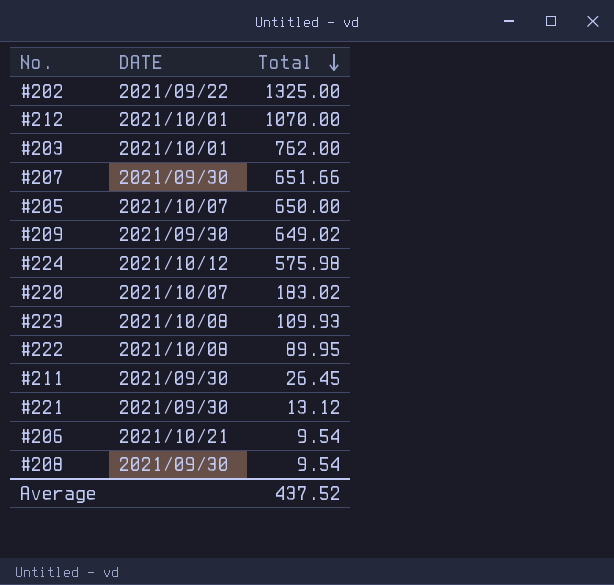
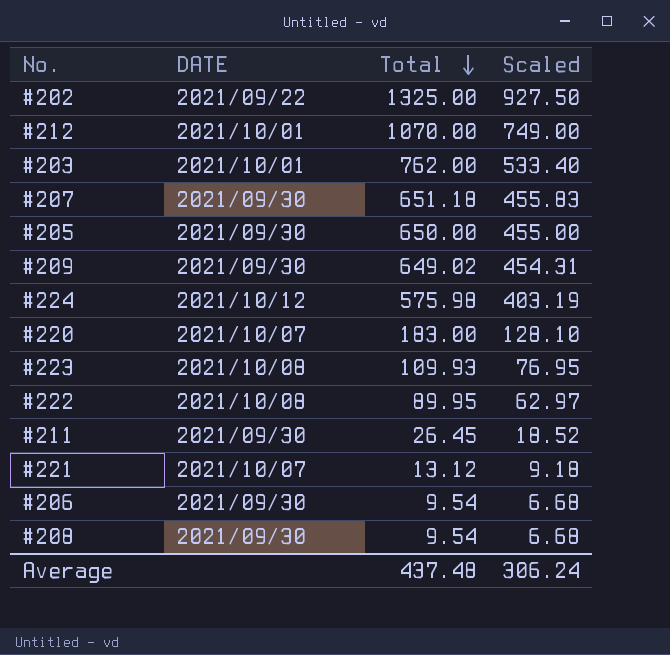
column Scaled | formula: none -> [Total] * 0.7
#207 | Total: 651.66 -> 651.18
#205 | DATE: 2021/10/07 -> 2021/09/30
#220 | Total: 183.02 -> 183.00
#221 | DATE: 2021/09/30 -> 2021/10/07
#206 | DATE: 2021/10/21 -> 2021/09/30
Average | Total: 437.52 -> 437.48

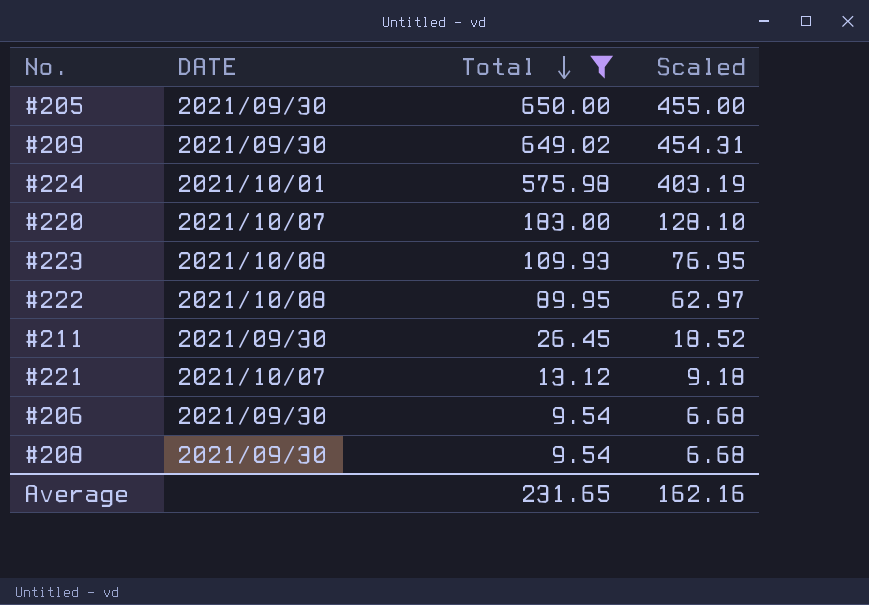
filter: none -> Total <= 650.00
#224 | DATE: 2021/10/12 -> 2021/10/01
Average | Total: 437.48 -> 231.65
Average | Scaled: 306.24 -> 162.16

